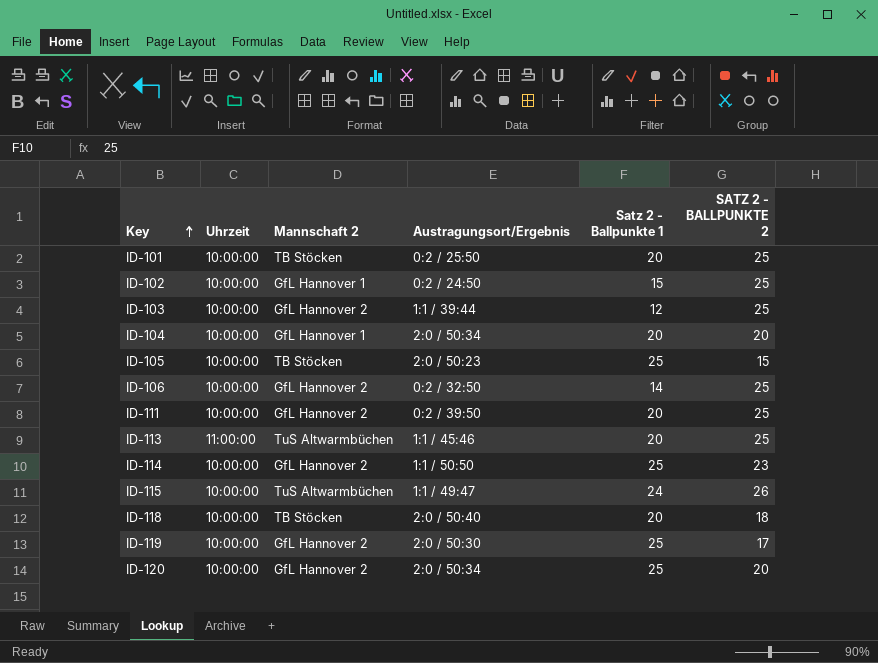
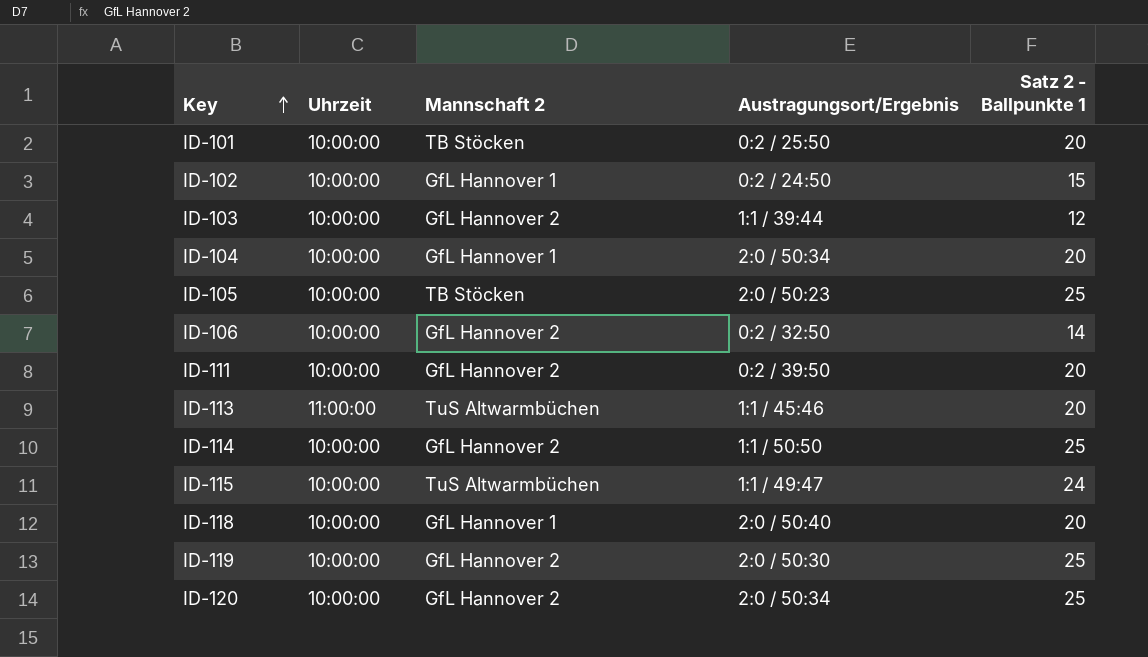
column SATZ 2 - BALLPUNKTE 2 | position: 6 -> none
ID-118 | Mannschaft 2: TB Stöcken -> GfL Hannover 1

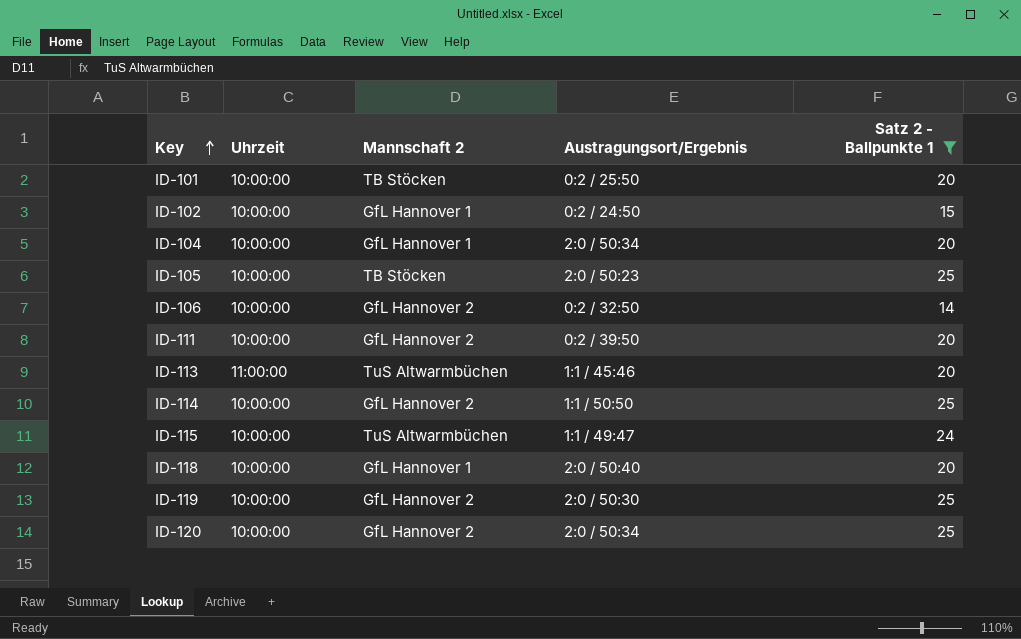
filter: none -> Satz 2 - Ballpunkte 1 != 12

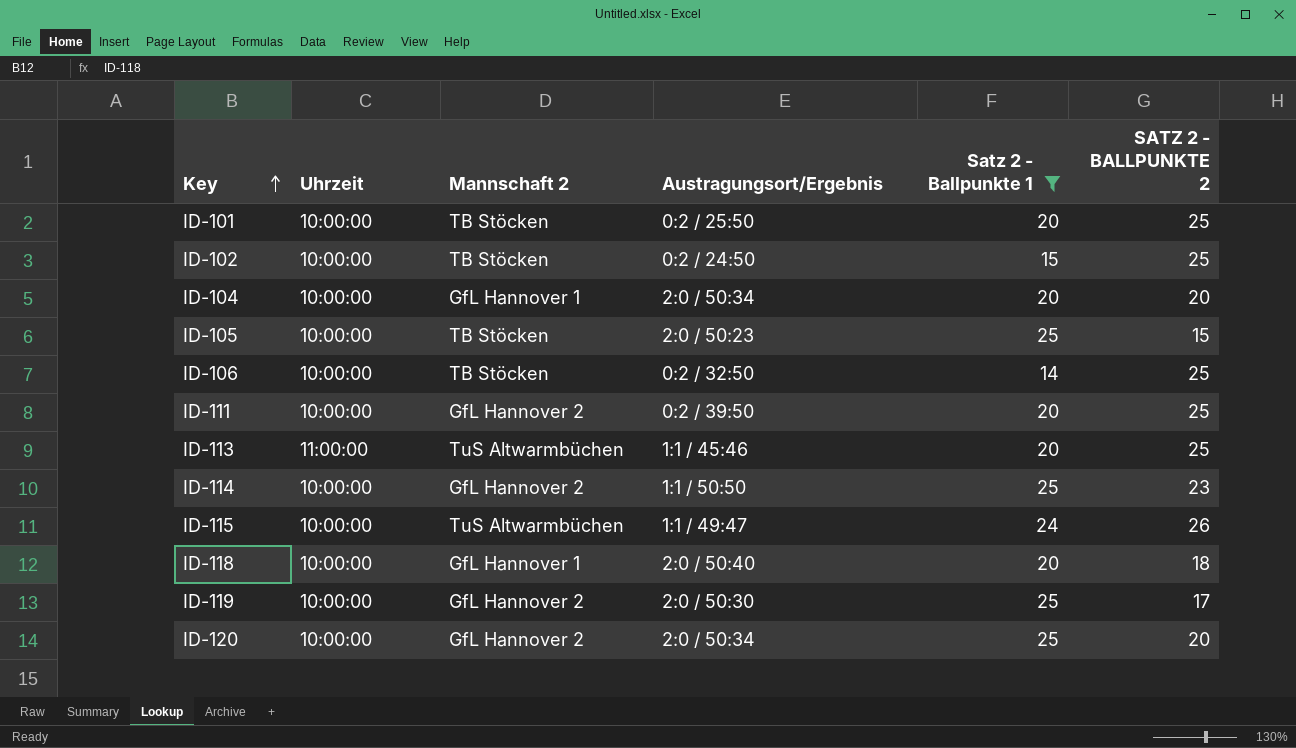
column SATZ 2 - BALLPUNKTE 2 | position: none -> 6
ID-102 | Mannschaft 2: GfL Hannover 1 -> TB Stöcken
ID-106 | Mannschaft 2: GfL Hannover 2 -> TB Stöcken

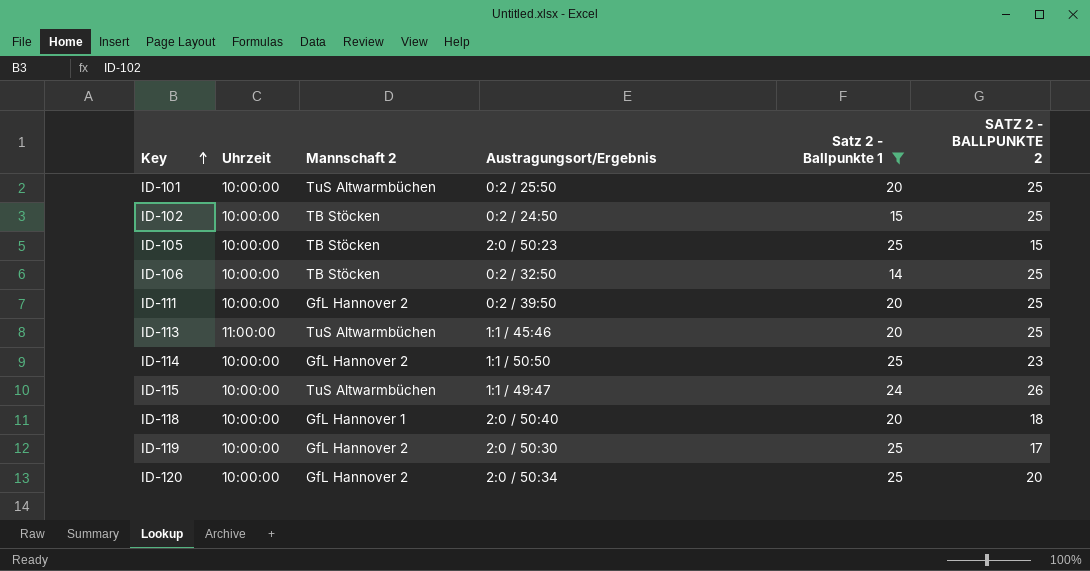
row ID-104: 10:00:00 | GfL Hannover 1 | 2:0 / 50:34 | 20 | 20 -> none
ID-101 | Mannschaft 2: TB Stöcken -> TuS Altwarmbüchen

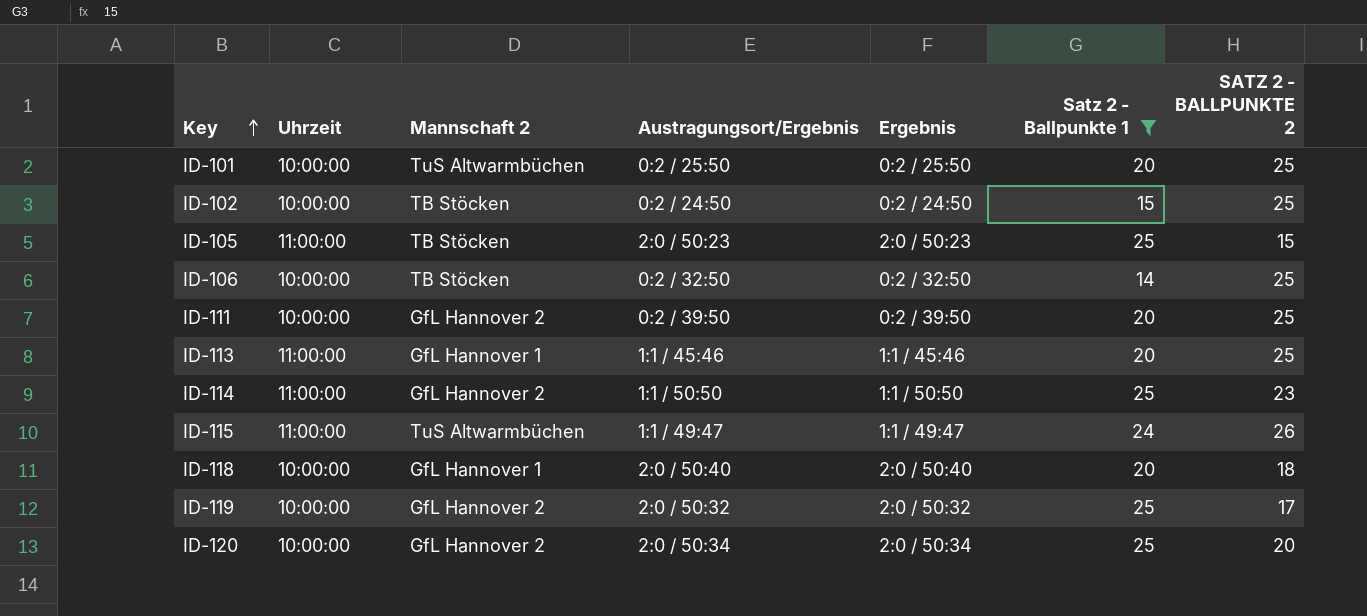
column Ergebnis | position: none -> 5
ID-105 | Uhrzeit: 10:00:00 -> 11:00:00
ID-113 | Mannschaft 2: TuS Altwarmbüchen -> GfL Hannover 1
ID-114 | Uhrzeit: 10:00:00 -> 11:00:00
ID-115 | Uhrzeit: 10:00:00 -> 11:00:00
ID-119 | Austragungsort/Ergebnis: 2:0 / 50:30 -> 2:0 / 50:32

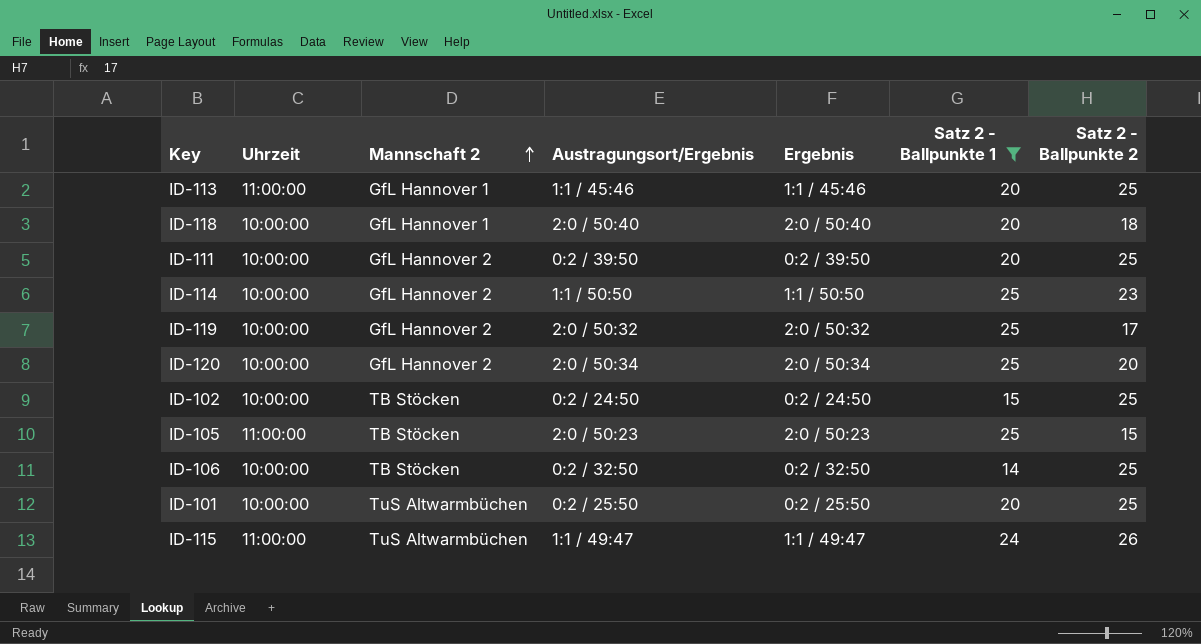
row order: Key ascending -> Mannschaft 2 ascending
column name: SATZ 2 - BALLPUNKTE 2 -> Satz 2 - Ballpunkte 2
ID-114 | Uhrzeit: 11:00:00 -> 10:00:00

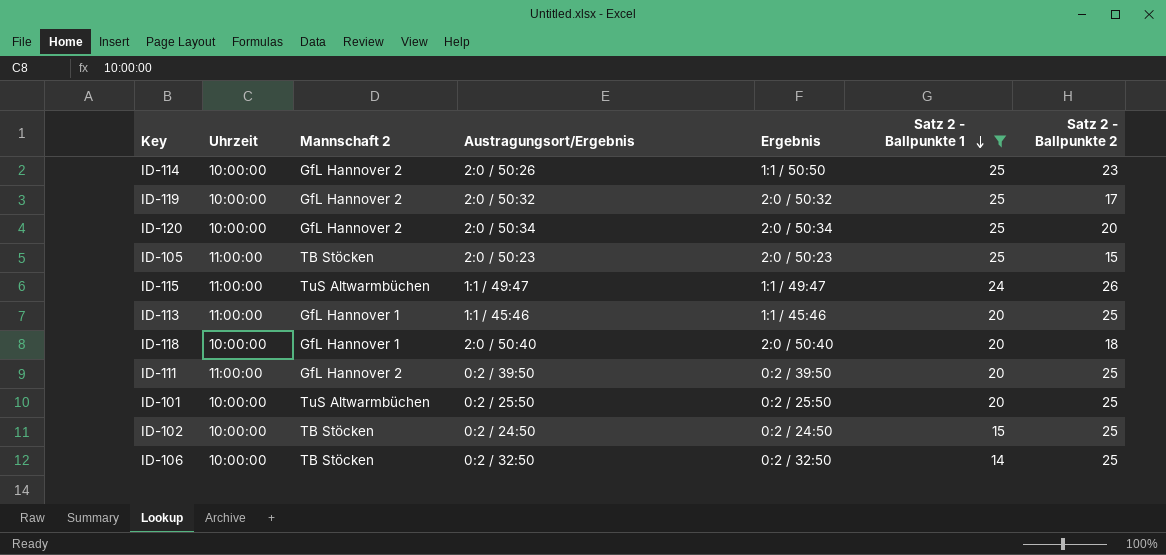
row order: Mannschaft 2 ascending -> Satz 2 - Ballpunkte 1 descending
ID-114 | Austragungsort/Ergebnis: 1:1 / 50:50 -> 2:0 / 50:26
ID-111 | Uhrzeit: 10:00:00 -> 11:00:00

